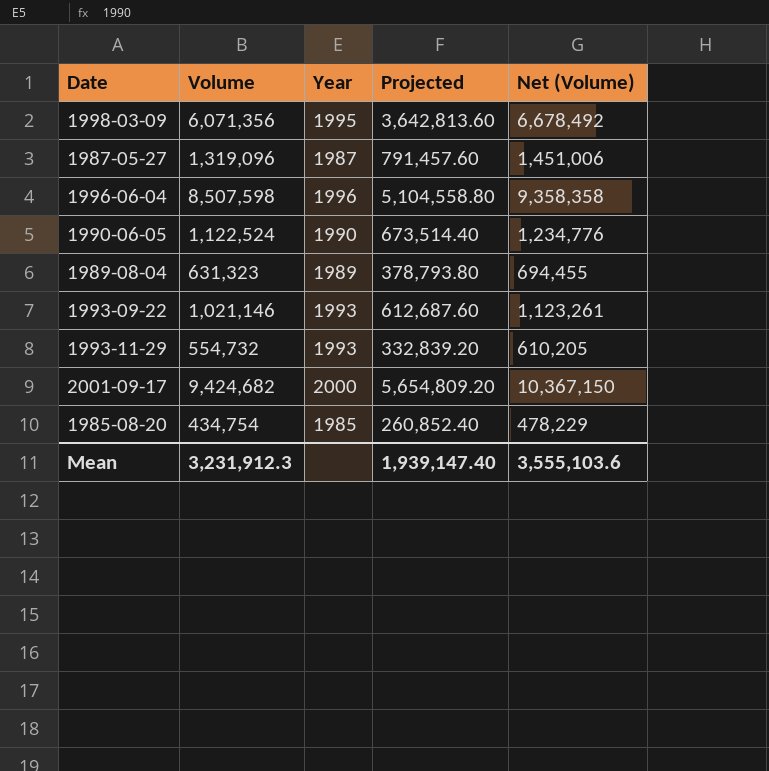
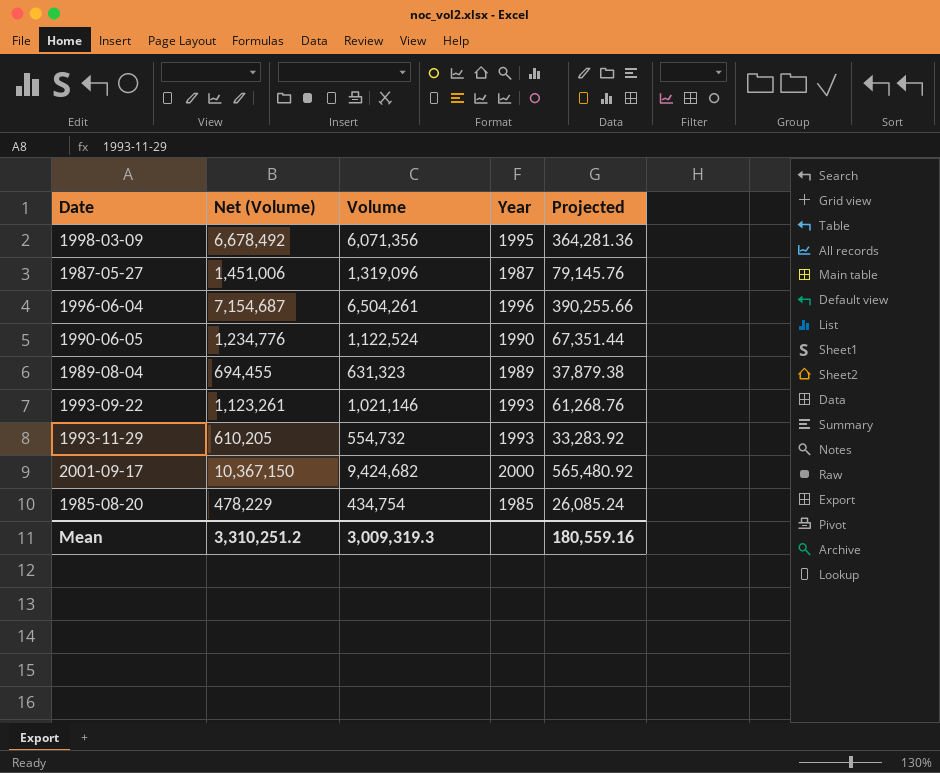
column Net (Volume) | position: 5 -> 2
column Projected | formula: [Volume] * 0.6 -> [Volume] * 0.06
1996-06-04 | Net (Volume): 9,358,358 -> 7,154,687
1996-06-04 | Volume: 8,507,598 -> 6,504,261
Mean | Net (Volume): 3,555,103.6 -> 3,310,251.2
Mean | Volume: 3,231,912.3 -> 3,009,319.3
Mean | Projected: 1,939,147.40 -> 180,559.16

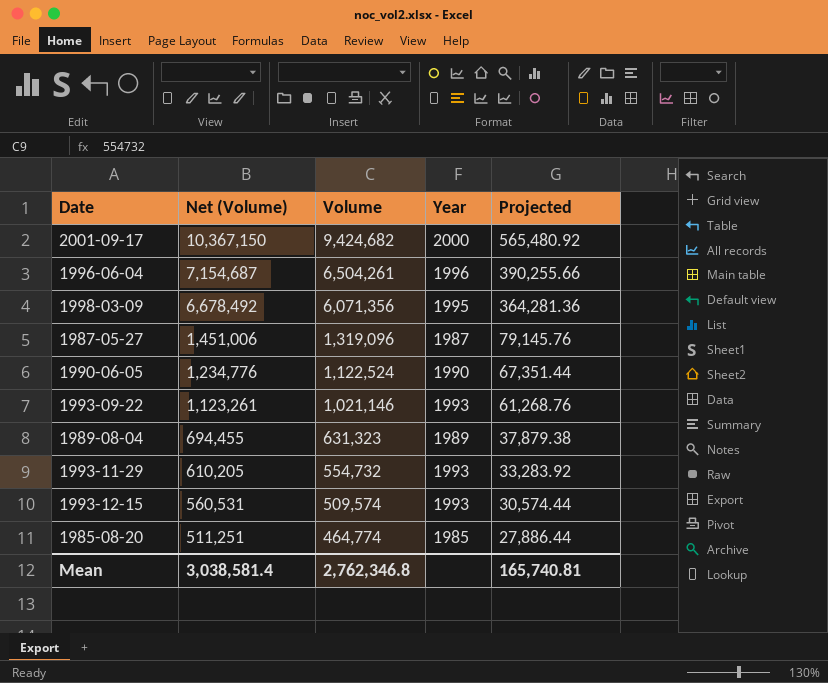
row order: none -> Net (Volume) descending
row 1993-12-15: none -> 560,531 | 509,574 | 1993 | 30,574.44
1985-08-20 | Net (Volume): 478,229 -> 511,251
1985-08-20 | Volume: 434,754 -> 464,774
1985-08-20 | Projected: 26,085.24 -> 27,886.44
Mean | Net (Volume): 3,310,251.2 -> 3,038,581.4
Mean | Volume: 3,009,319.3 -> 2,762,346.8
Mean | Projected: 180,559.16 -> 165,740.81

